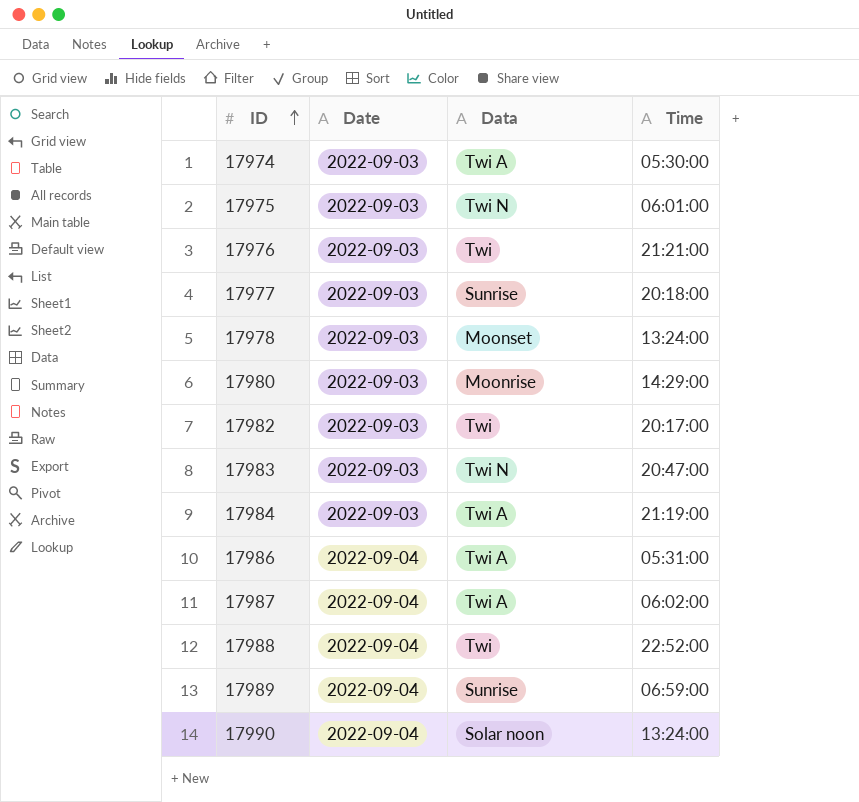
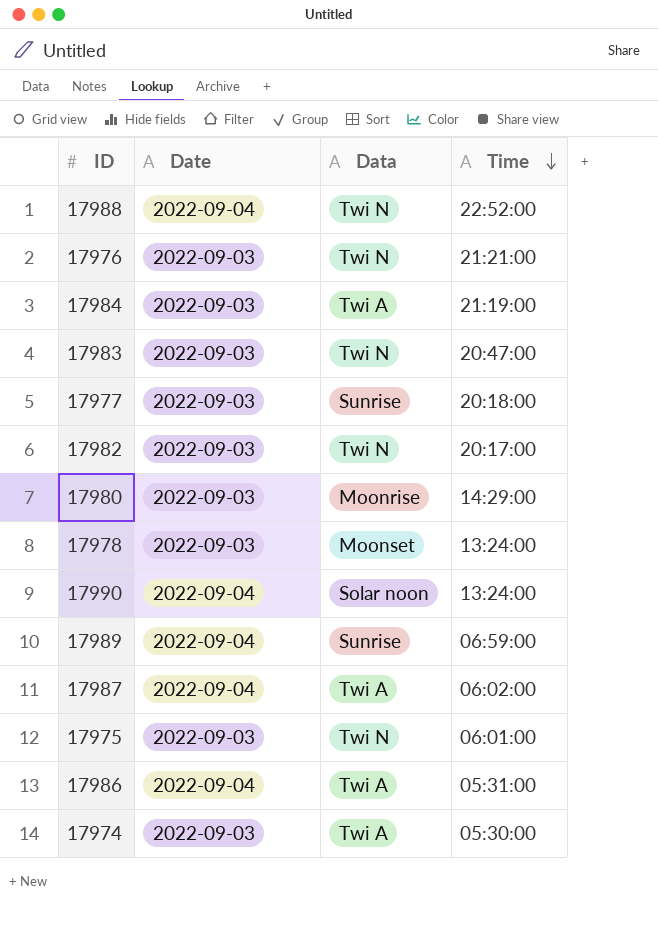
row order: ID ascending -> Time descending
17988 | Data: Twi -> Twi N
17976 | Data: Twi -> Twi N
17982 | Data: Twi -> Twi N

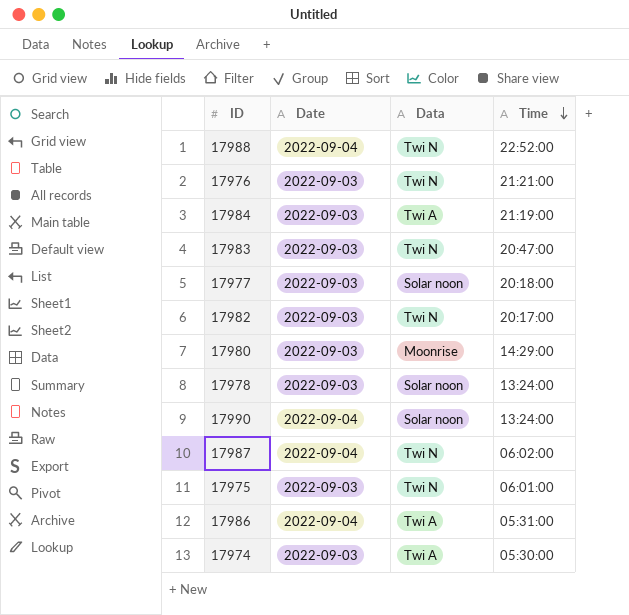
row 17989: 2022-09-04 | Sunrise | 06:59:00 -> none
17977 | Data: Sunrise -> Solar noon
17978 | Data: Moonset -> Solar noon
17987 | Data: Twi A -> Twi N

